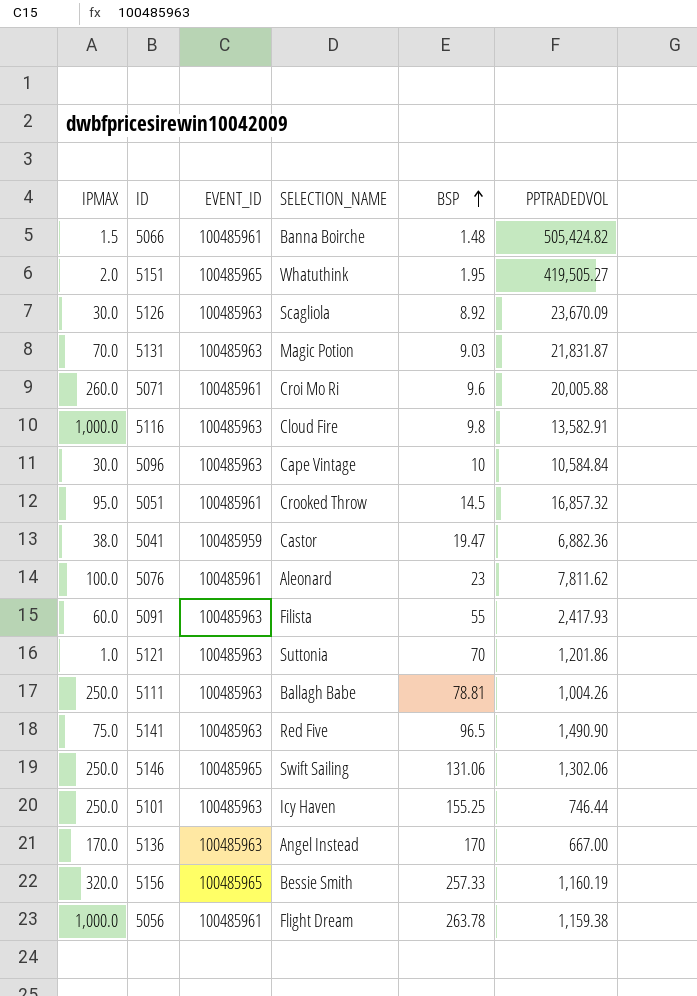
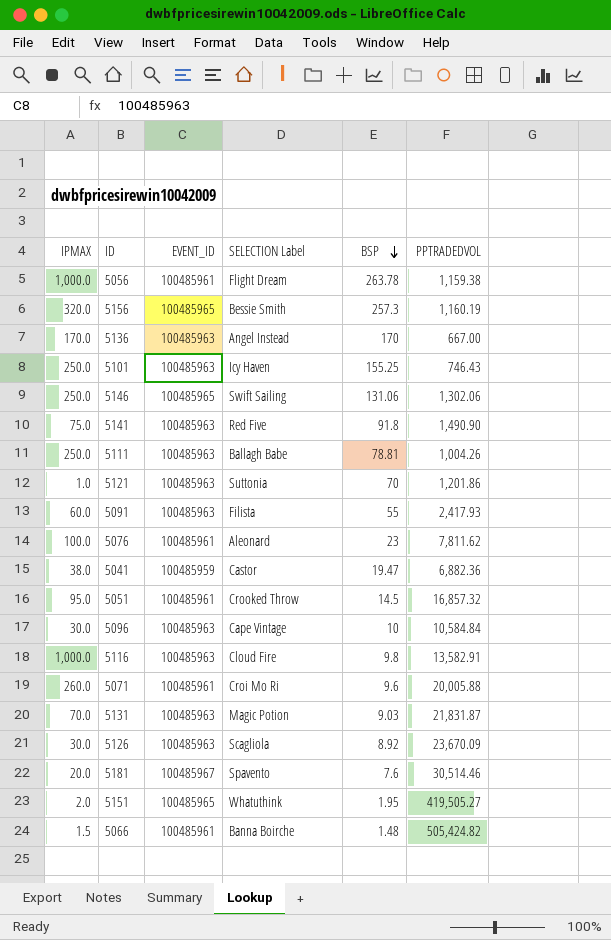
row order: BSP ascending -> BSP descending
column name: SELECTION_NAME -> SELECTION Label
5156 | BSP: 257.33 -> 257.3
5101 | PPTRADEDVOL: 746.44 -> 746.43
5141 | BSP: 96.5 -> 91.8
row 5181: none -> 20.0 | 100485967 | Spavento | 7.6 | 30,514.46

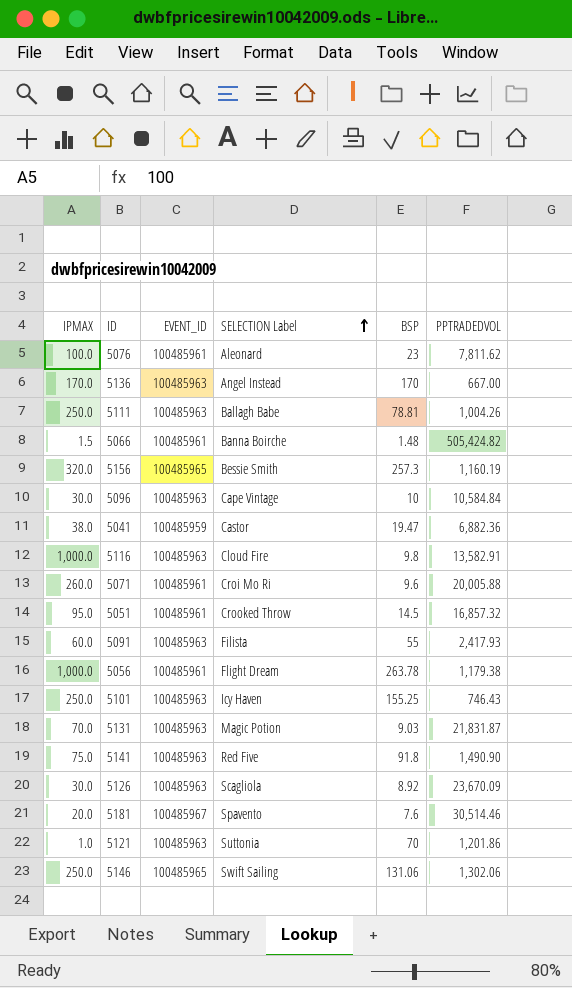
row order: BSP descending -> SELECTION Label ascending
row 5151: 2.0 | 100485965 | Whatuthink | 1.95 | 419,505.27 -> none
5056 | PPTRADEDVOL: 1,159.38 -> 1,179.38

